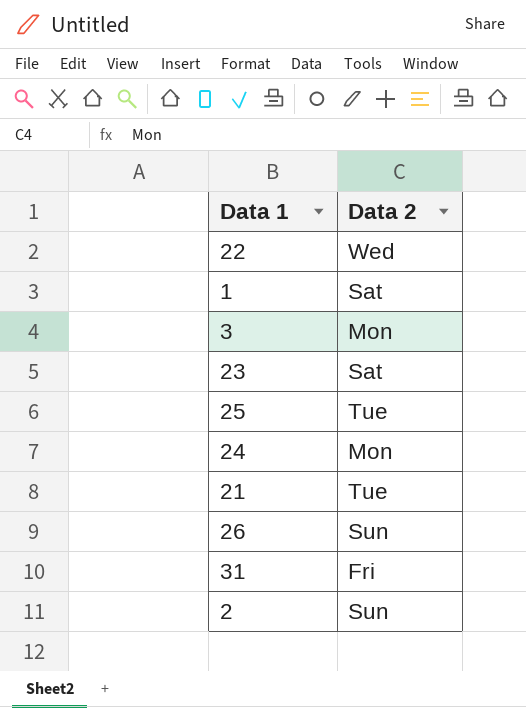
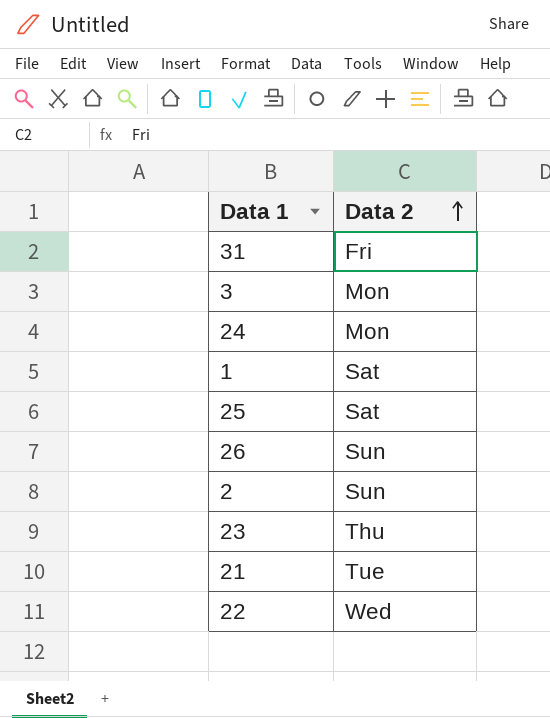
row order: none -> Data 2 ascending
25 | Data 2: Tue -> Sat
23 | Data 2: Sat -> Thu

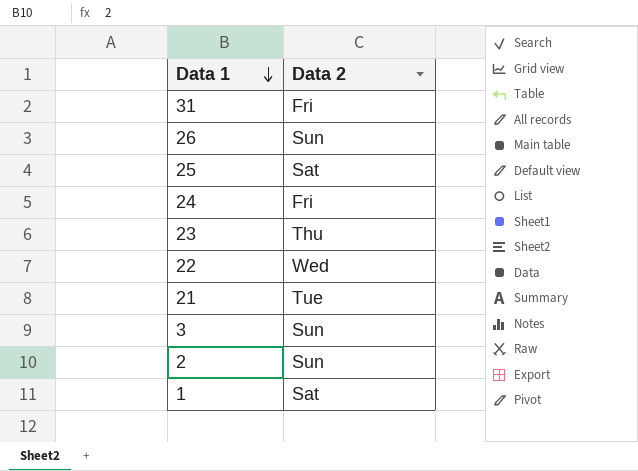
row order: Data 2 ascending -> Data 1 descending
24 | Data 2: Mon -> Fri
3 | Data 2: Mon -> Sun

